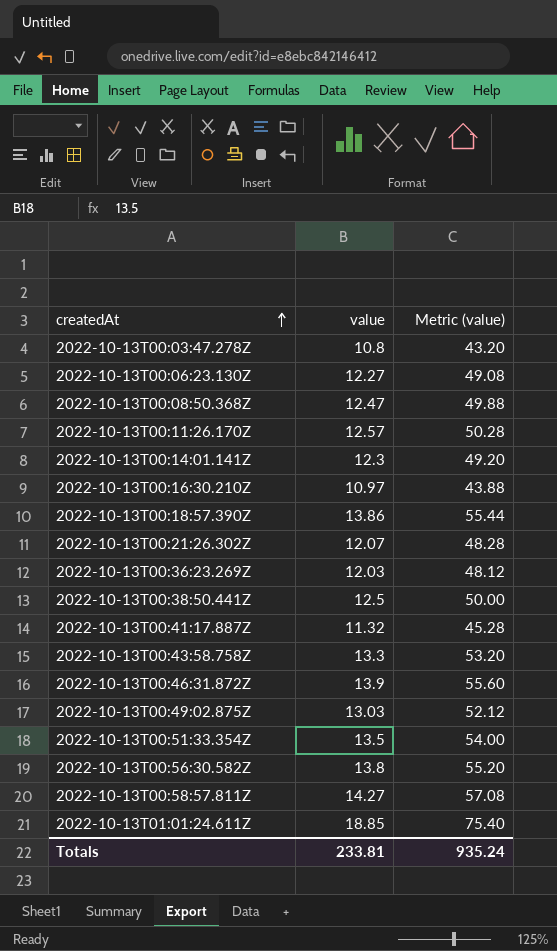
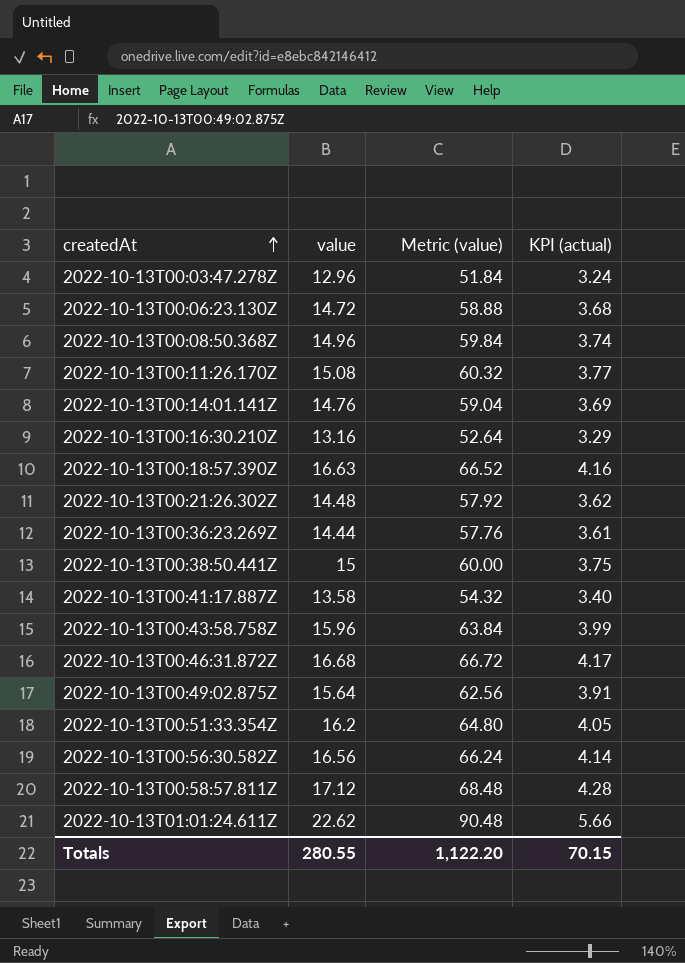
column KPI (actual) | formula: none -> [value] * 0.25
2022-10-13T00:03:47.278Z | value: 10.8 -> 12.96
2022-10-13T00:03:47.278Z | Metric (value): 43.20 -> 51.84
2022-10-13T00:06:23.130Z | value: 12.27 -> 14.72
2022-10-13T00:06:23.130Z | Metric (value): 49.08 -> 58.88
2022-10-13T00:08:50.368Z | value: 12.47 -> 14.96
2022-10-13T00:08:50.368Z | Metric (value): 49.88 -> 59.84
2022-10-13T00:11:26.170Z | value: 12.57 -> 15.08
2022-10-13T00:11:26.170Z | Metric (value): 50.28 -> 60.32
2022-10-13T00:14:01.141Z | value: 12.3 -> 14.76
2022-10-13T00:14:01.141Z | Metric (value): 49.20 -> 59.04
2022-10-13T00:16:30.210Z | value: 10.97 -> 13.16
2022-10-13T00:16:30.210Z | Metric (value): 43.88 -> 52.64
2022-10-13T00:18:57.390Z | value: 13.86 -> 16.63
2022-10-13T00:18:57.390Z | Metric (value): 55.44 -> 66.52
2022-10-13T00:21:26.302Z | value: 12.07 -> 14.48
2022-10-13T00:21:26.302Z | Metric (value): 48.28 -> 57.92
2022-10-13T00:36:23.269Z | value: 12.03 -> 14.44
2022-10-13T00:36:23.269Z | Metric (value): 48.12 -> 57.76
2022-10-13T00:38:50.441Z | value: 12.5 -> 15
2022-10-13T00:38:50.441Z | Metric (value): 50.00 -> 60.00
2022-10-13T00:41:17.887Z | value: 11.32 -> 13.58
2022-10-13T00:41:17.887Z | Metric (value): 45.28 -> 54.32
2022-10-13T00:43:58.758Z | value: 13.3 -> 15.96
2022-10-13T00:43:58.758Z | Metric (value): 53.20 -> 63.84
2022-10-13T00:46:31.872Z | value: 13.9 -> 16.68
2022-10-13T00:46:31.872Z | Metric (value): 55.60 -> 66.72
2022-10-13T00:49:02.875Z | value: 13.03 -> 15.64
2022-10-13T00:49:02.875Z | Metric (value): 52.12 -> 62.56
2022-10-13T00:51:33.354Z | value: 13.5 -> 16.2
2022-10-13T00:51:33.354Z | Metric (value): 54.00 -> 64.80
2022-10-13T00:56:30.582Z | value: 13.8 -> 16.56
2022-10-13T00:56:30.582Z | Metric (value): 55.20 -> 66.24
2022-10-13T00:58:57.811Z | value: 14.27 -> 17.12
2022-10-13T00:58:57.811Z | Metric (value): 57.08 -> 68.48
2022-10-13T01:01:24.611Z | value: 18.85 -> 22.62
2022-10-13T01:01:24.611Z | Metric (value): 75.40 -> 90.48
Totals | value: 233.81 -> 280.55
Totals | Metric (value): 935.24 -> 1,122.20

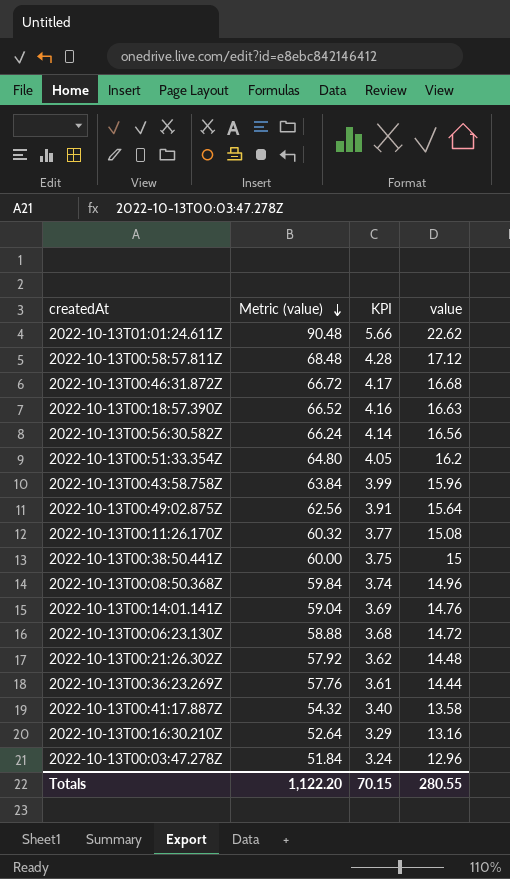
row order: createdAt ascending -> Metric (value) descending
column name: KPI (actual) -> KPI
column value | position: 2 -> 4

